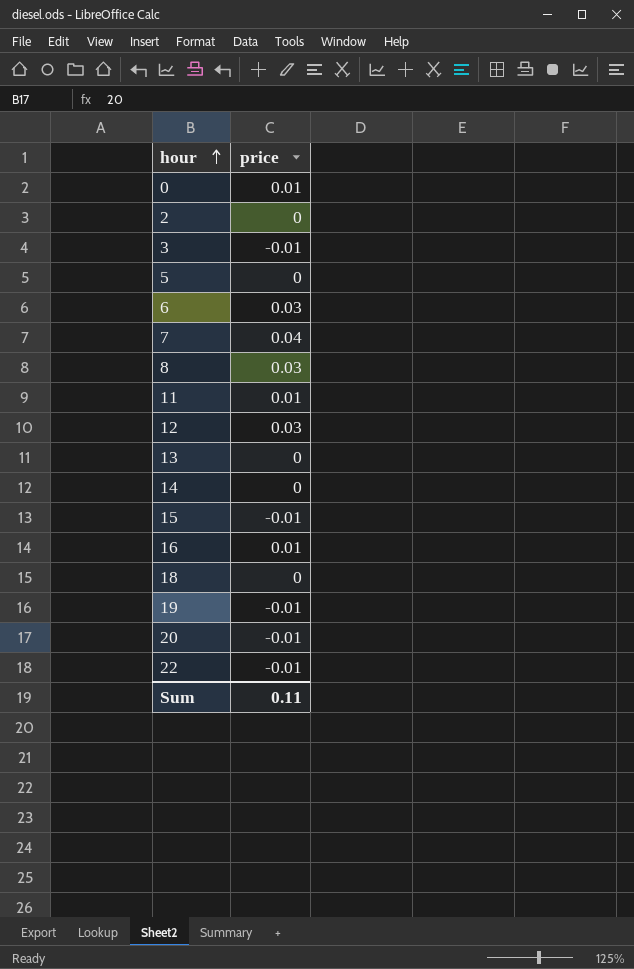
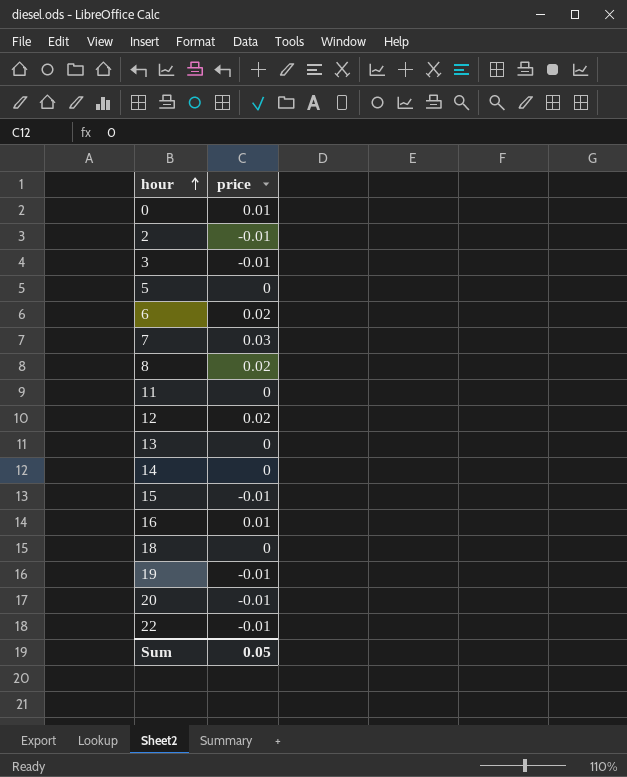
2 | price: 0 -> -0.01
6 | price: 0.03 -> 0.02
7 | price: 0.04 -> 0.03
8 | price: 0.03 -> 0.02
11 | price: 0.01 -> 0
12 | price: 0.03 -> 0.02
Sum | price: 0.11 -> 0.05

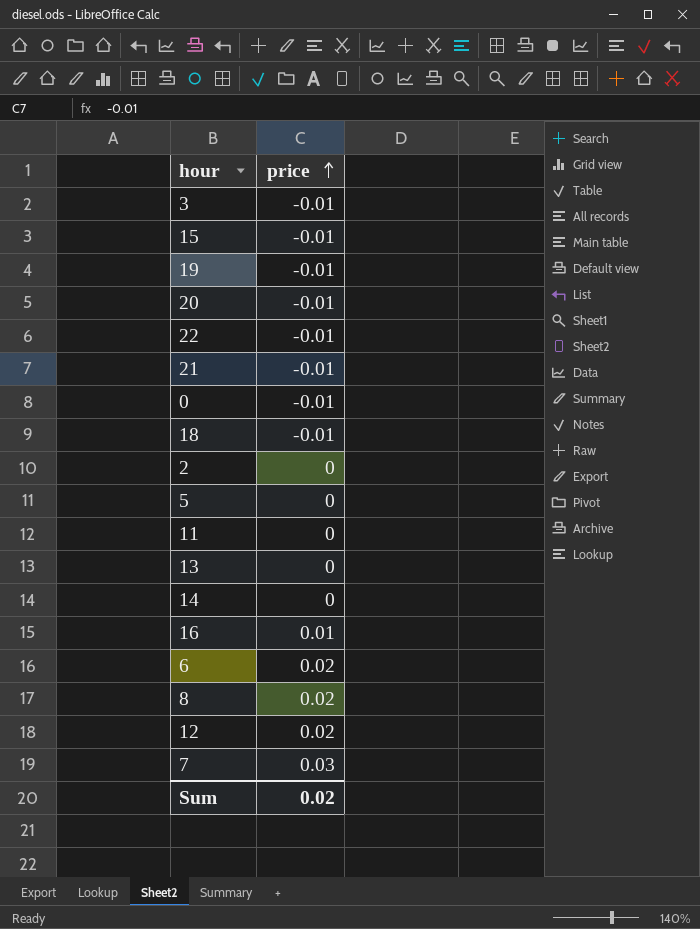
row order: hour ascending -> price ascending
row 21: none -> -0.01
0 | price: 0.01 -> -0.01
18 | price: 0 -> -0.01
2 | price: -0.01 -> 0
Sum | price: 0.05 -> 0.02

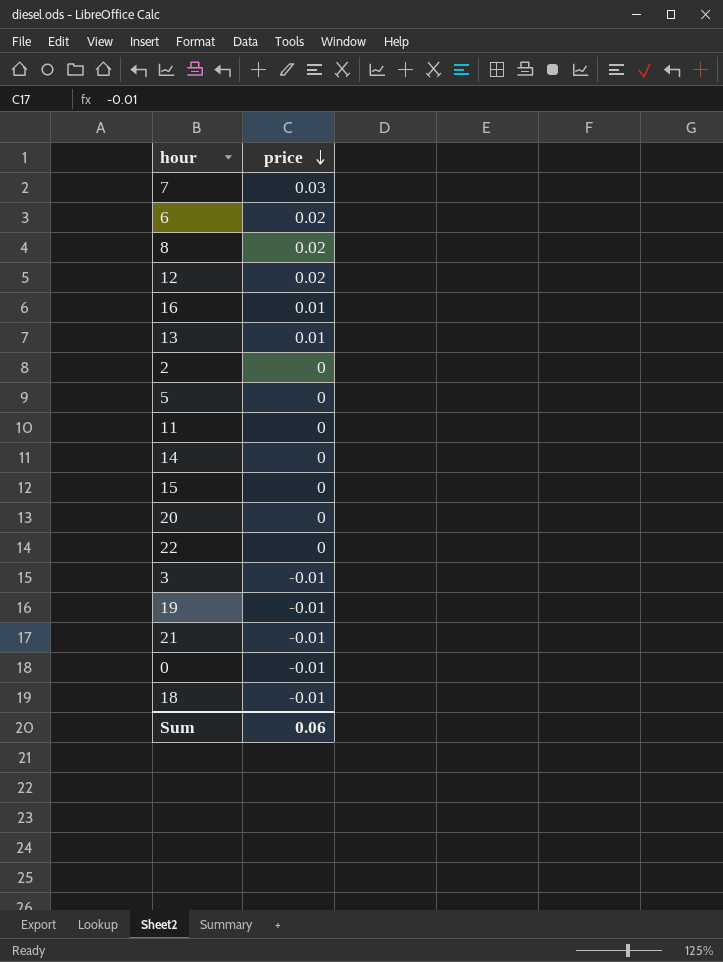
row order: price ascending -> price descending
13 | price: 0 -> 0.01
15 | price: -0.01 -> 0
20 | price: -0.01 -> 0
22 | price: -0.01 -> 0
Sum | price: 0.02 -> 0.06

